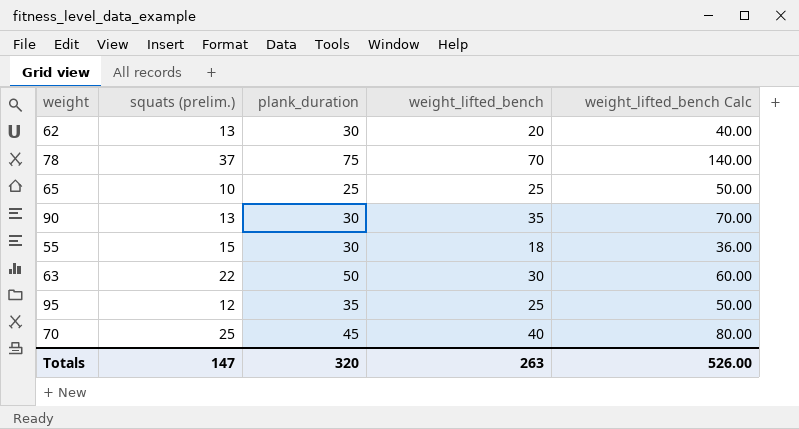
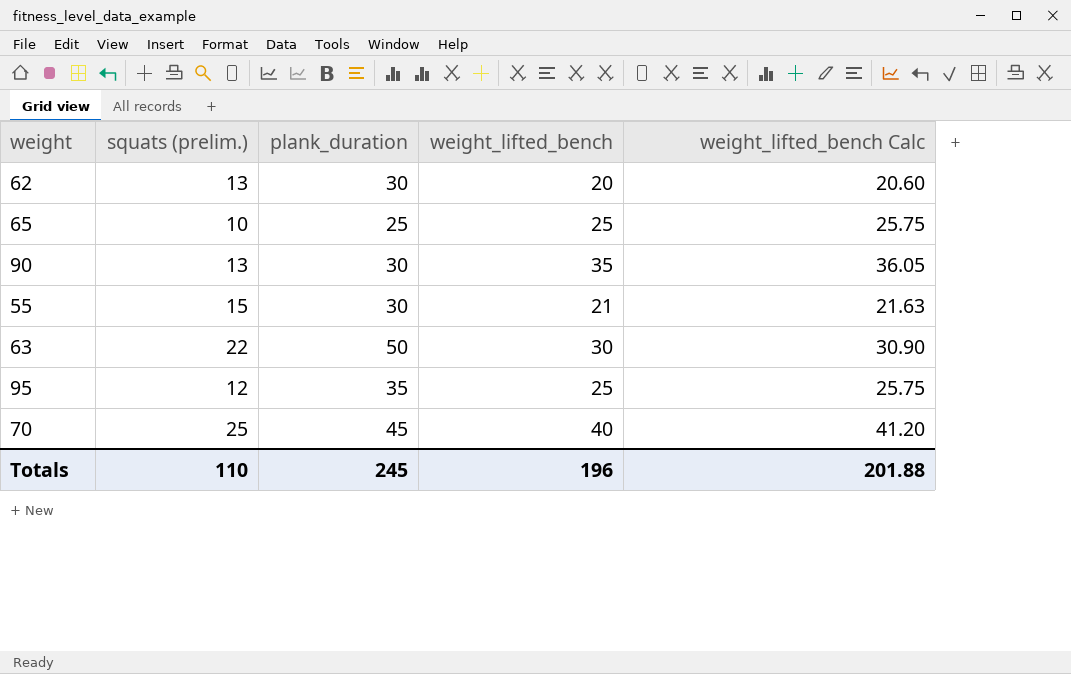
column weight_lifted_bench Calc | formula: [weight_lifted_bench] * 2 -> [weight_lifted_bench] * 1.03
row 78: 37 | 75 | 70 | 140.00 -> none
55 | weight_lifted_bench: 18 -> 21
Totals | squats (prelim.): 147 -> 110
Totals | plank_duration: 320 -> 245
Totals | weight_lifted_bench: 263 -> 196
Totals | weight_lifted_bench Calc: 526.00 -> 201.88

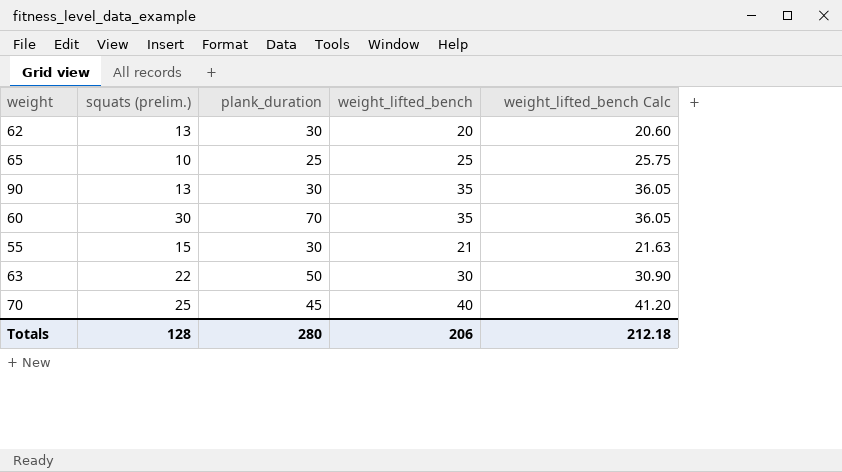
row 95: 12 | 35 | 25 | 25.75 -> none
row 60: none -> 30 | 70 | 35 | 36.05
Totals | squats (prelim.): 110 -> 128
Totals | plank_duration: 245 -> 280
Totals | weight_lifted_bench: 196 -> 206
Totals | weight_lifted_bench Calc: 201.88 -> 212.18

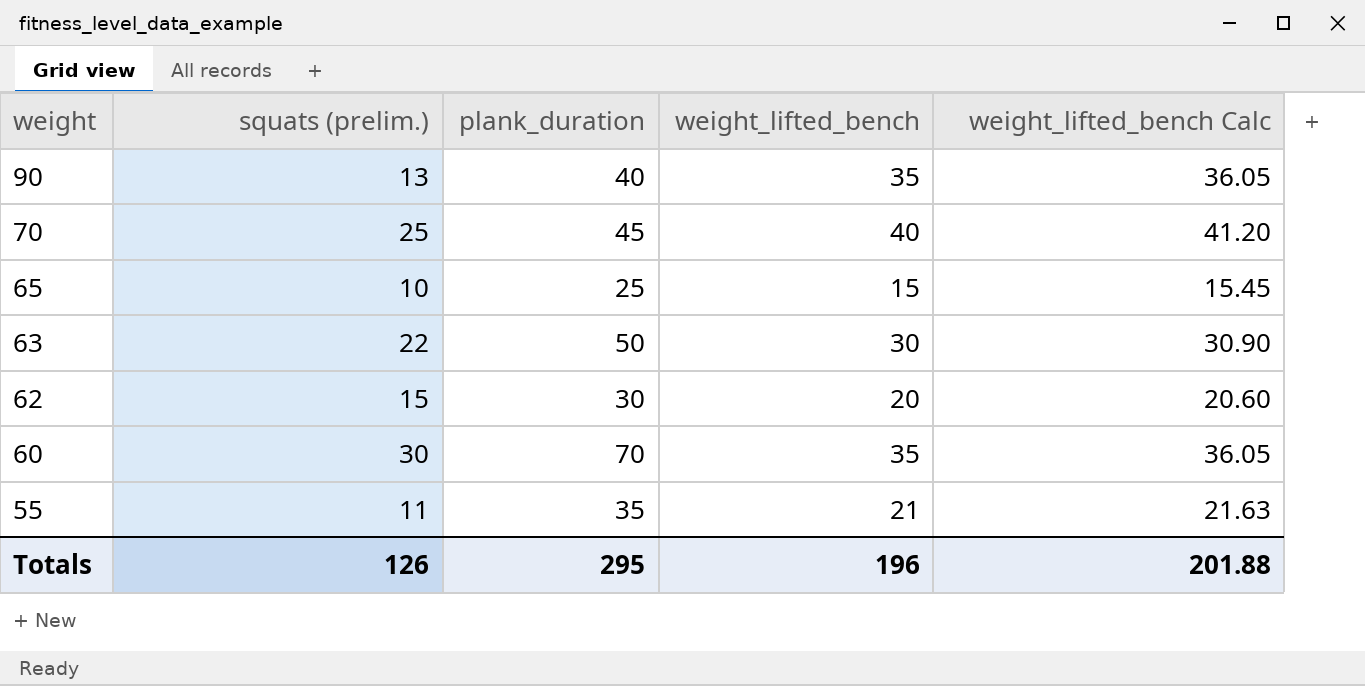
row order: none -> weight descending
90 | plank_duration: 30 -> 40
65 | weight_lifted_bench: 25 -> 15
65 | weight_lifted_bench Calc: 25.75 -> 15.45
62 | squats (prelim.): 13 -> 15
55 | squats (prelim.): 15 -> 11
55 | plank_duration: 30 -> 35
Totals | squats (prelim.): 128 -> 126
Totals | plank_duration: 280 -> 295
Totals | weight_lifted_bench: 206 -> 196
Totals | weight_lifted_bench Calc: 212.18 -> 201.88

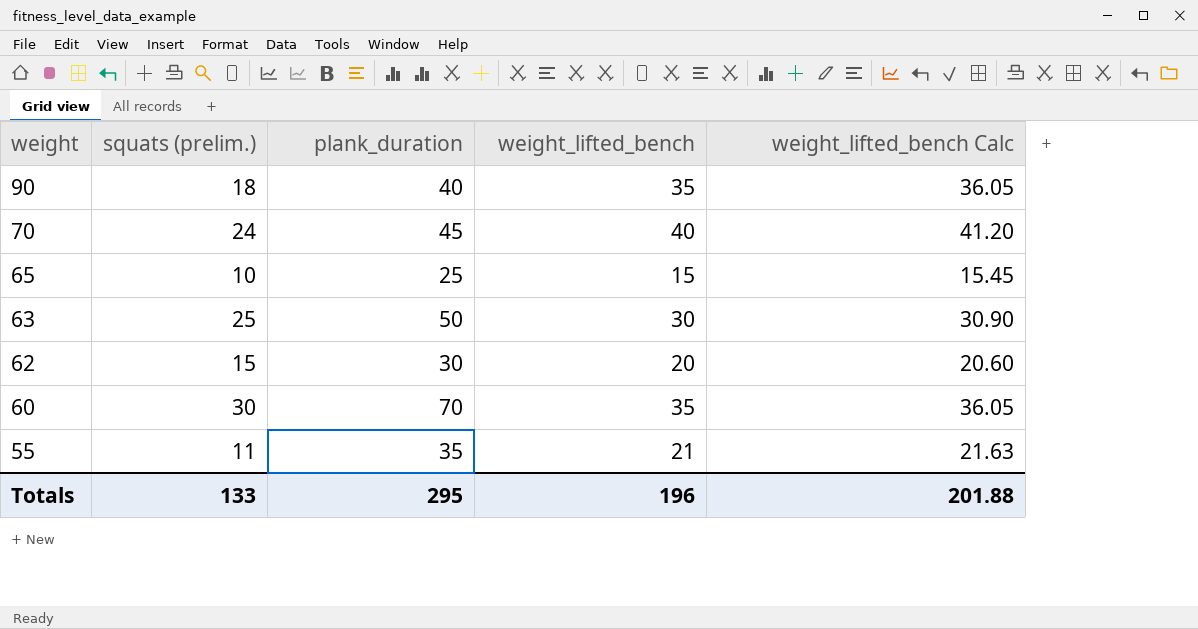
90 | squats (prelim.): 13 -> 18
70 | squats (prelim.): 25 -> 24
63 | squats (prelim.): 22 -> 25
Totals | squats (prelim.): 126 -> 133

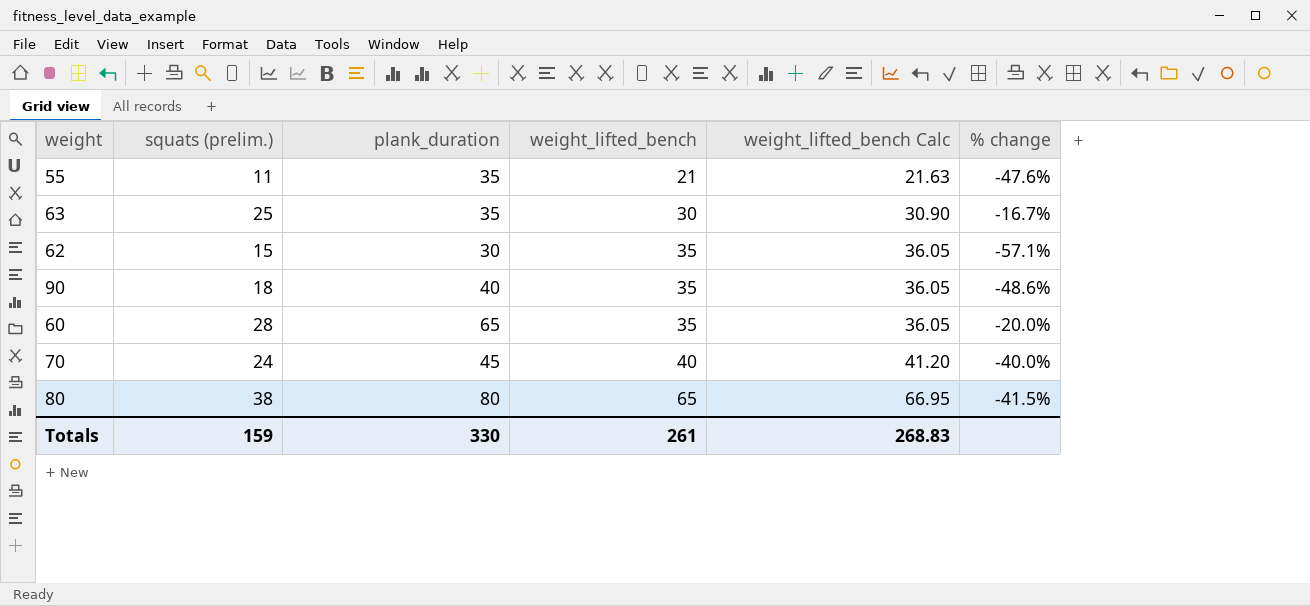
row order: weight descending -> weight_lifted_bench ascending
column % change | formula: none -> ([squats (prelim.)] - [weight_lifted_bench]) / [weight_lifted_bench]
row 65: 10 | 25 | 15 | 15.45 -> none
63 | plank_duration: 50 -> 35
62 | weight_lifted_bench: 20 -> 35
62 | weight_lifted_bench Calc: 20.60 -> 36.05
60 | squats (prelim.): 30 -> 28
60 | plank_duration: 70 -> 65
row 80: none -> 38 | 80 | 65 | 66.95 | -41.5%
Totals | squats (prelim.): 133 -> 159
Totals | plank_duration: 295 -> 330
Totals | weight_lifted_bench: 196 -> 261
Totals | weight_lifted_bench Calc: 201.88 -> 268.83

